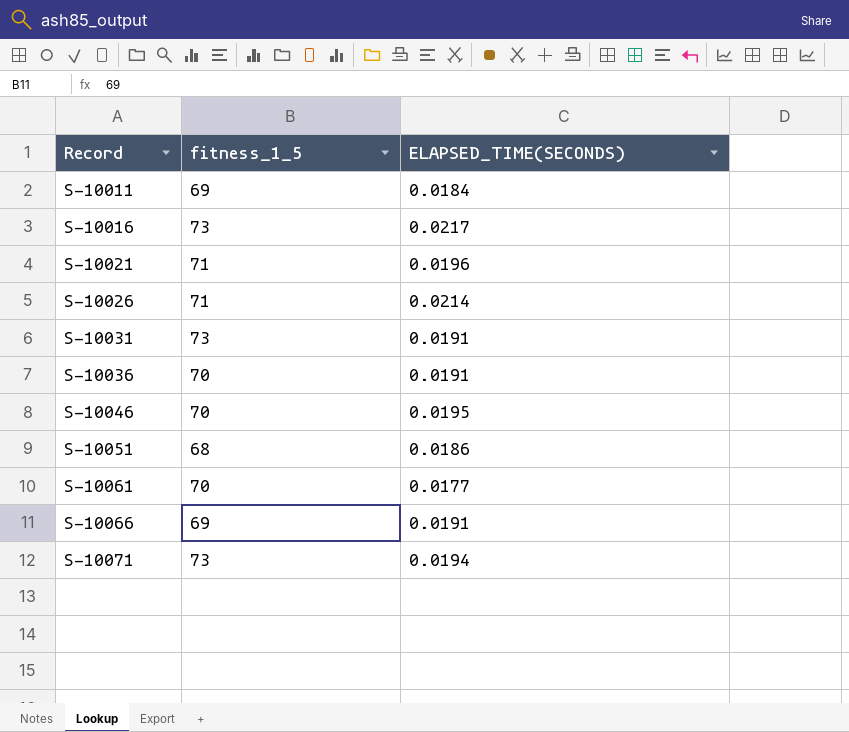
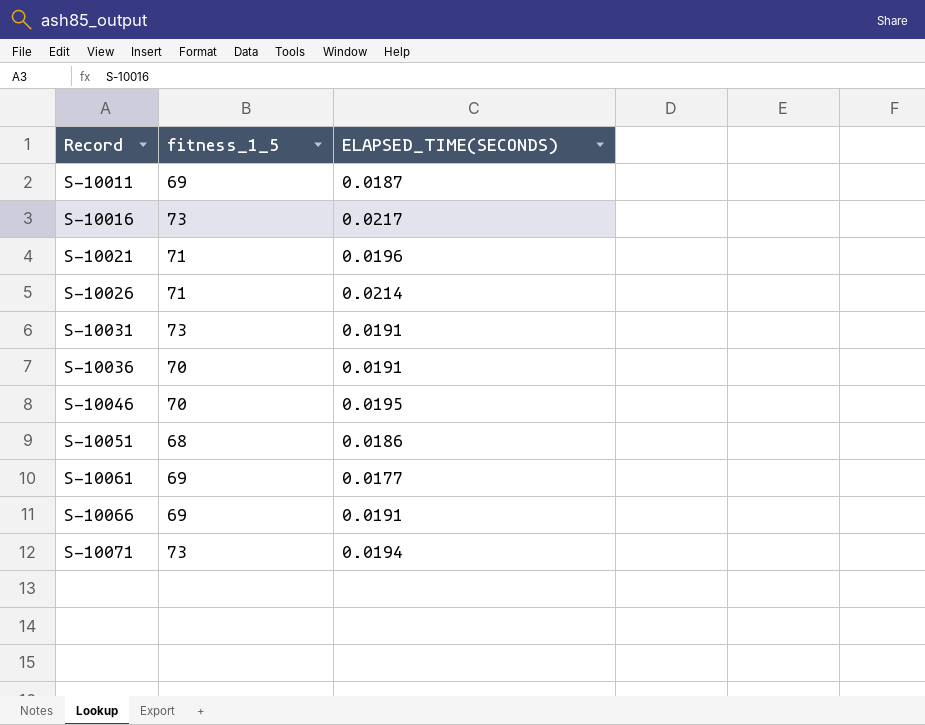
S-10011 | ELAPSED_TIME(SECONDS): 0.0184 -> 0.0187
S-10061 | fitness_1_5: 70 -> 69

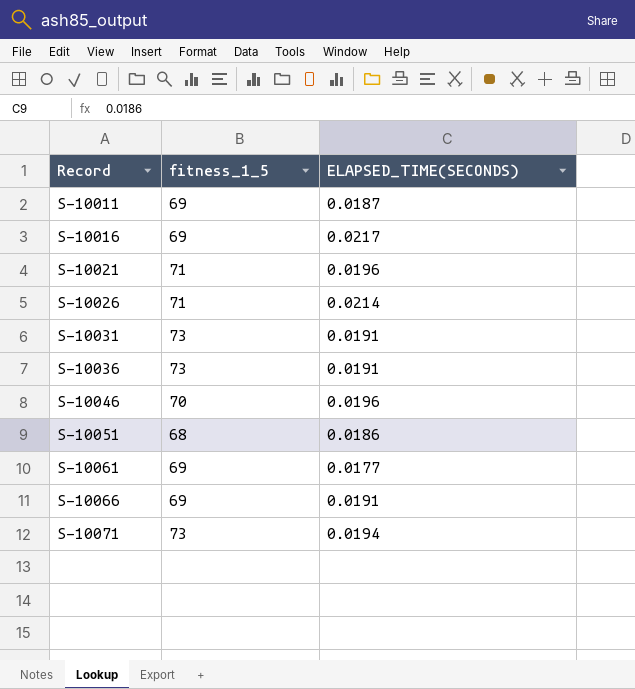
S-10016 | fitness_1_5: 73 -> 69
S-10036 | fitness_1_5: 70 -> 73
S-10046 | ELAPSED_TIME(SECONDS): 0.0195 -> 0.0196

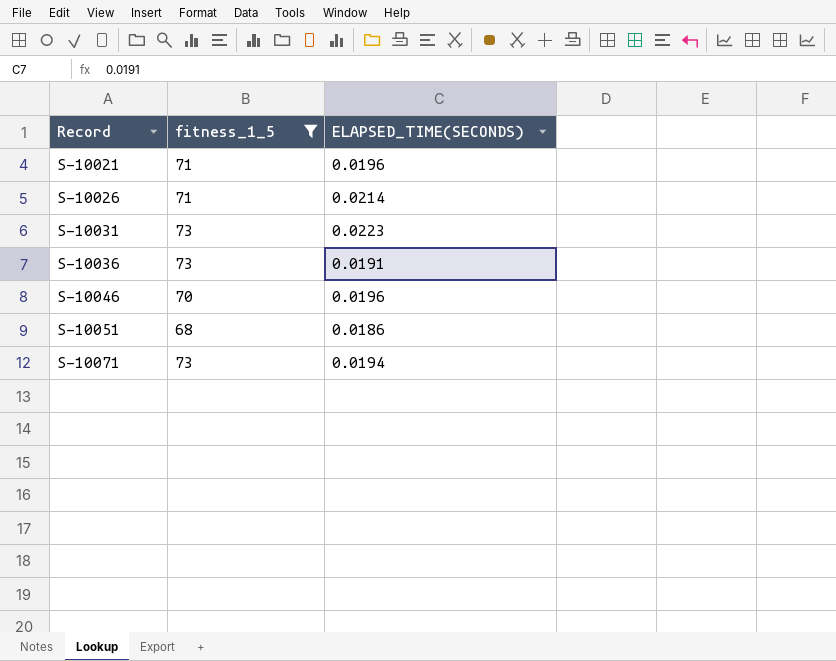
filter: none -> fitness_1_5 != 69
S-10031 | ELAPSED_TIME(SECONDS): 0.0191 -> 0.0223

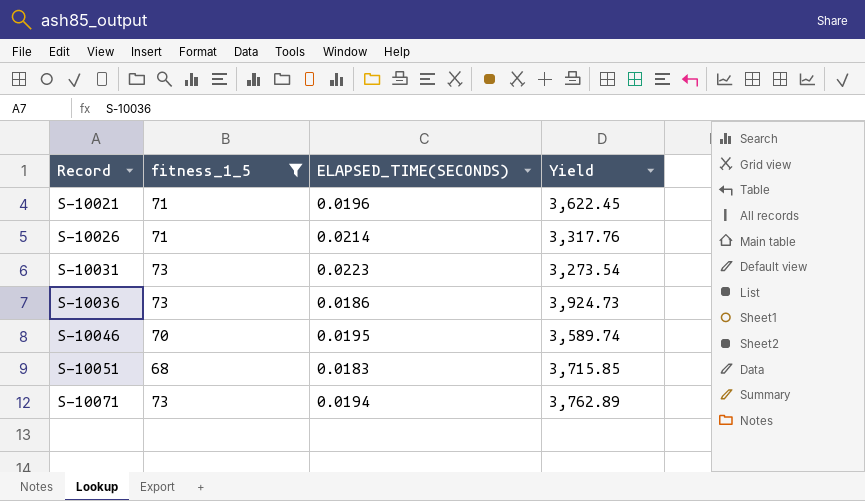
column Yield | formula: none -> [fitness_1_5] / [ELAPSED_TIME(SECONDS)]
S-10036 | ELAPSED_TIME(SECONDS): 0.0191 -> 0.0186
S-10046 | ELAPSED_TIME(SECONDS): 0.0196 -> 0.0195
S-10051 | ELAPSED_TIME(SECONDS): 0.0186 -> 0.0183

